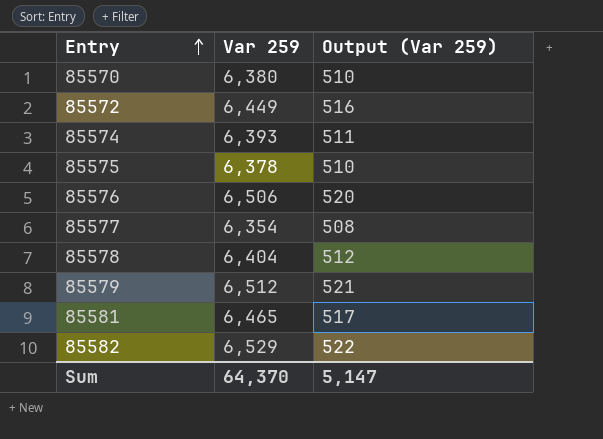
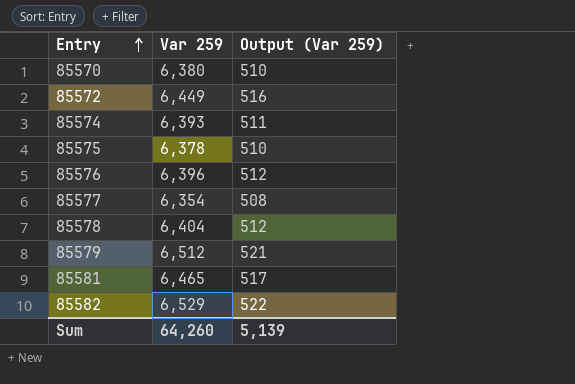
85576 | Var 259: 6,506 -> 6,396
85576 | Output (Var 259): 520 -> 512
Sum | Var 259: 64,370 -> 64,260
Sum | Output (Var 259): 5,147 -> 5,139

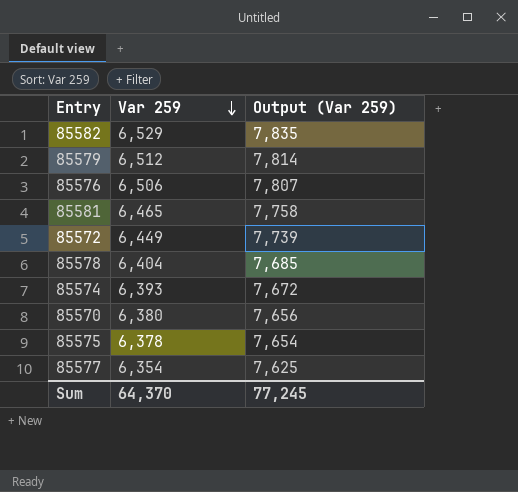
row order: Entry ascending -> Var 259 descending
column Output (Var 259) | formula: [Var 259] * 0.08 -> [Var 259] * 1.2
85576 | Var 259: 6,396 -> 6,506
Sum | Var 259: 64,260 -> 64,370
Sum | Output (Var 259): 5,139 -> 77,245

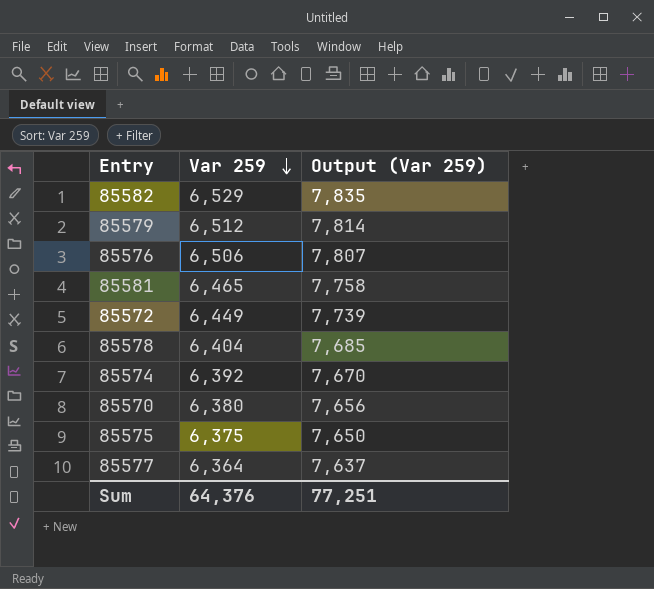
85574 | Var 259: 6,393 -> 6,392
85574 | Output (Var 259): 7,672 -> 7,670
85575 | Var 259: 6,378 -> 6,375
85575 | Output (Var 259): 7,654 -> 7,650
85577 | Var 259: 6,354 -> 6,364
85577 | Output (Var 259): 7,625 -> 7,637
Sum | Var 259: 64,370 -> 64,376
Sum | Output (Var 259): 77,245 -> 77,251

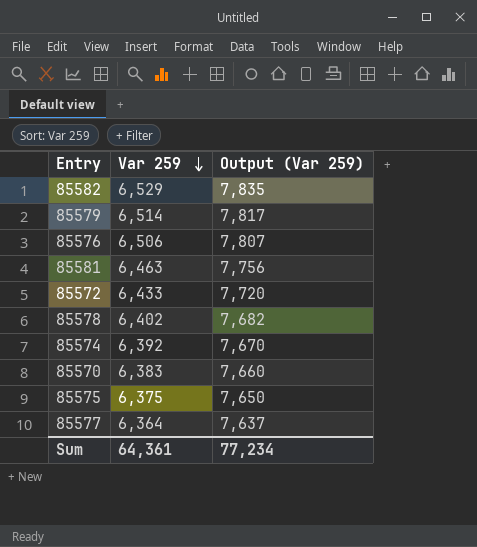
85579 | Var 259: 6,512 -> 6,514
85579 | Output (Var 259): 7,814 -> 7,817
85581 | Var 259: 6,465 -> 6,463
85581 | Output (Var 259): 7,758 -> 7,756
85572 | Var 259: 6,449 -> 6,433
85572 | Output (Var 259): 7,739 -> 7,720
85578 | Var 259: 6,404 -> 6,402
85578 | Output (Var 259): 7,685 -> 7,682
85570 | Var 259: 6,380 -> 6,383
85570 | Output (Var 259): 7,656 -> 7,660
Sum | Var 259: 64,376 -> 64,361
Sum | Output (Var 259): 77,251 -> 77,234

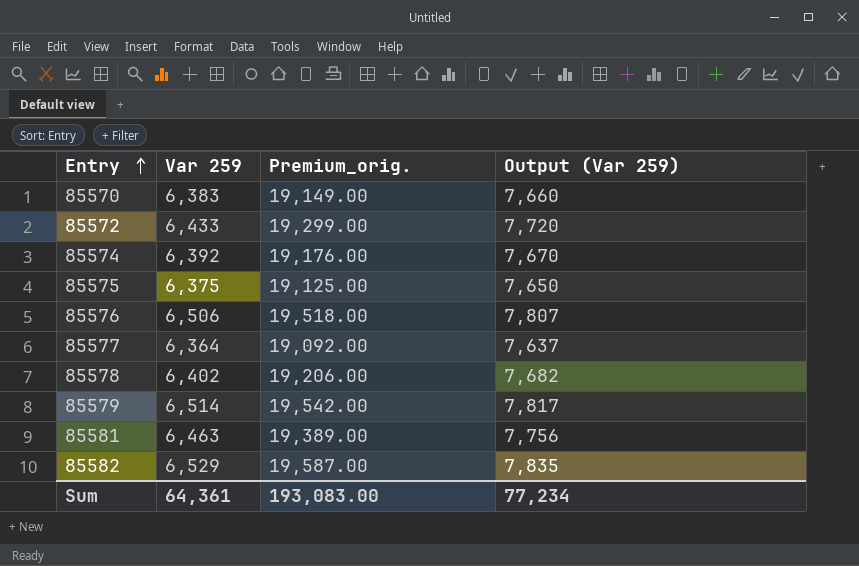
row order: Var 259 descending -> Entry ascending
column Premium_orig. | formula: none -> [Var 259] * 3

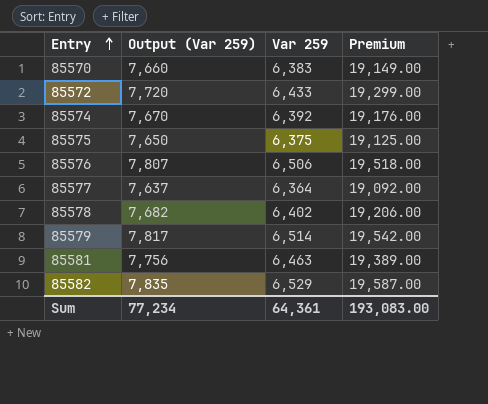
column Output (Var 259) | position: 4 -> 2
column name: Premium_orig. -> Premium

